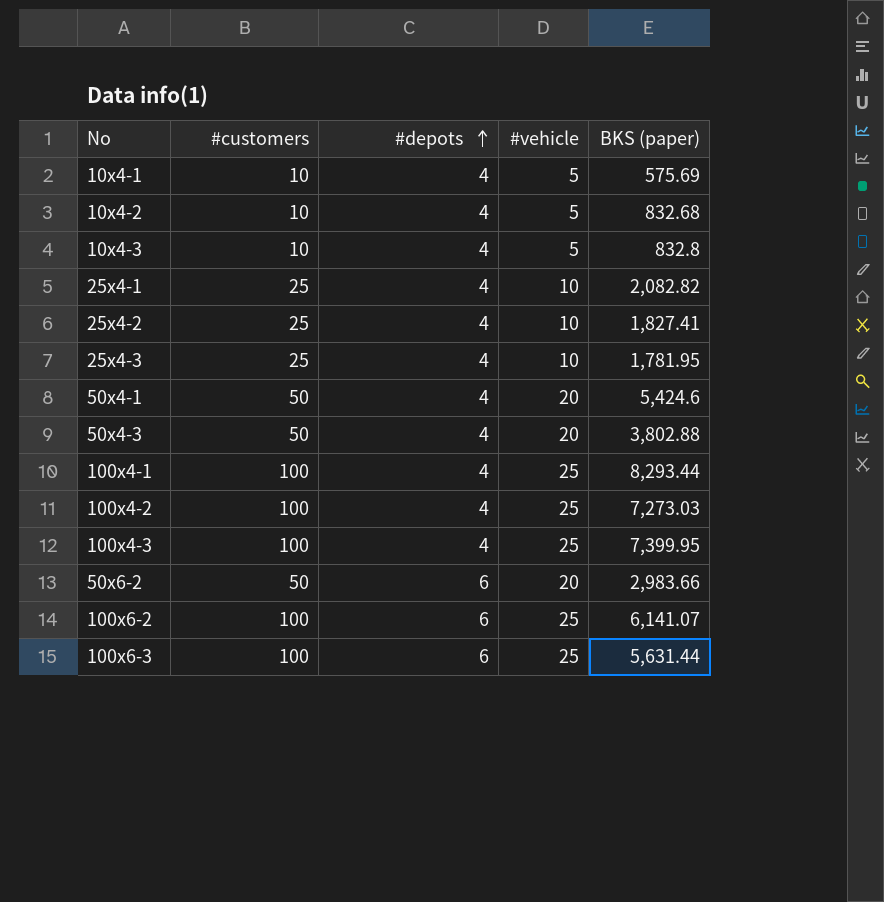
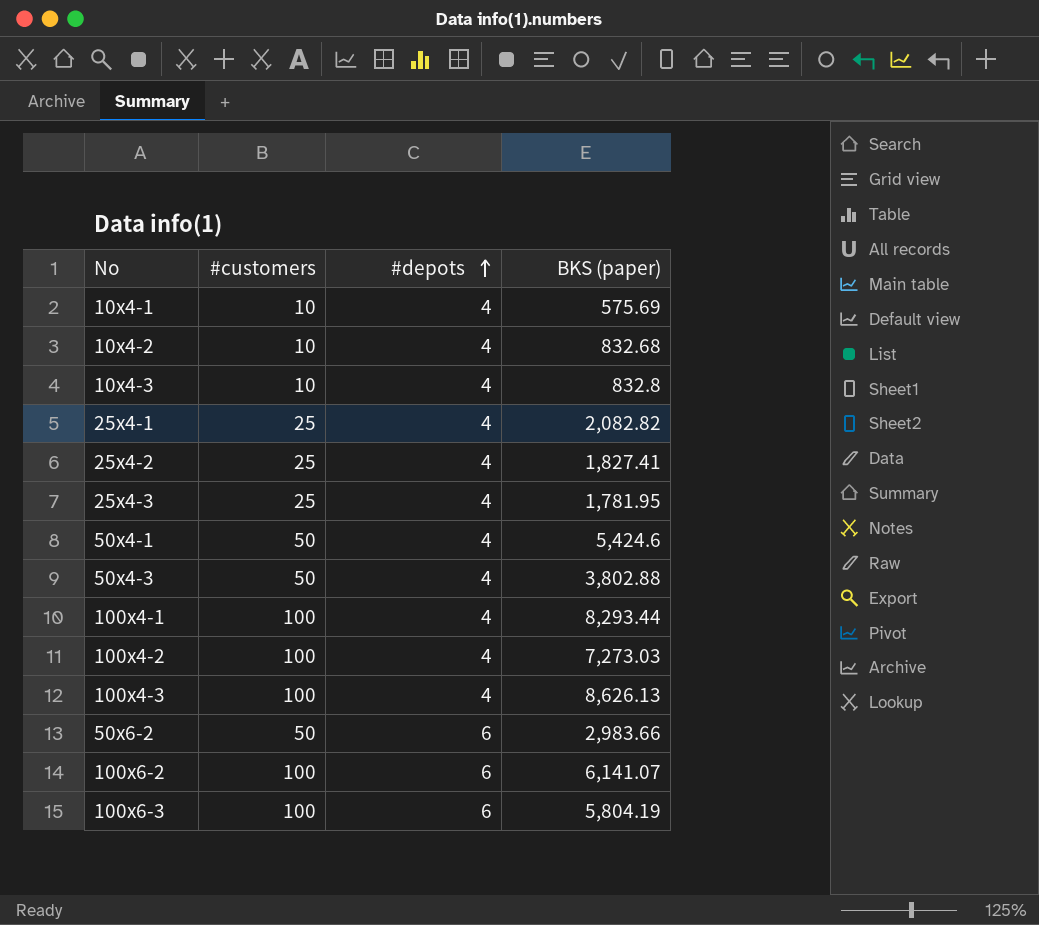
column #vehicle | position: 4 -> none
100x4-3 | BKS (paper): 7,399.95 -> 8,626.13
100x6-3 | BKS (paper): 5,631.44 -> 5,804.19

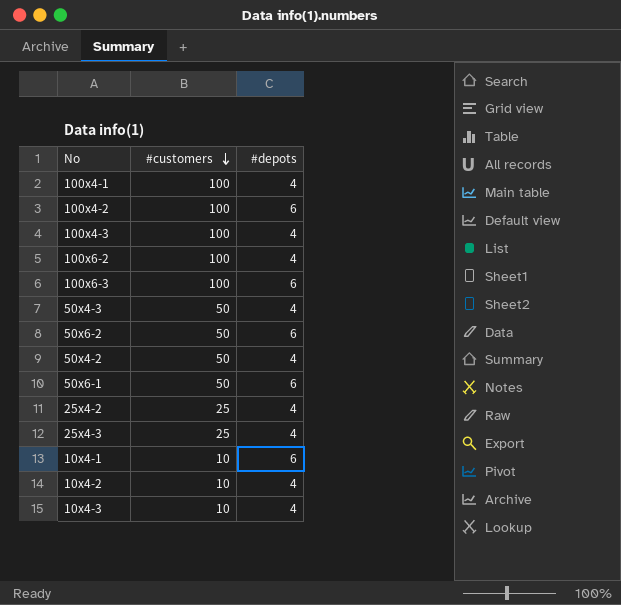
row order: #depots ascending -> #customers descending
column BKS (paper) | position: 4 -> none
row 25x4-1: 25 | 4 | 2,082.82 -> none
row 50x4-1: 50 | 4 | 5,424.6 -> none
100x4-2 | #depots: 4 -> 6
100x6-2 | #depots: 6 -> 4
row 50x4-2: none -> 50 | 4
row 50x6-1: none -> 50 | 6
10x4-1 | #depots: 4 -> 6

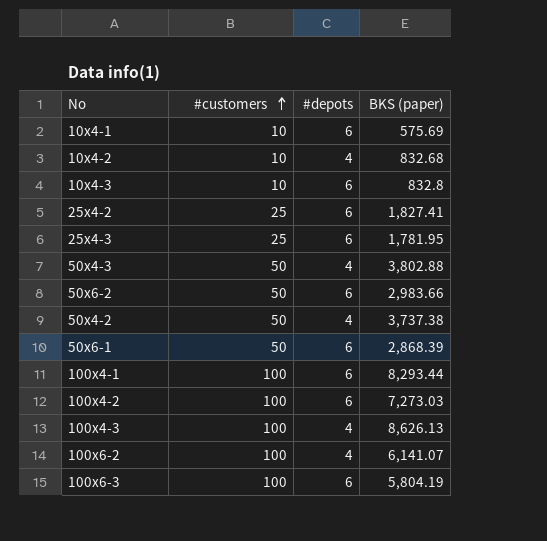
row order: #customers descending -> #customers ascending
column BKS (paper) | position: none -> 4
10x4-3 | #depots: 4 -> 6
25x4-2 | #depots: 4 -> 6
25x4-3 | #depots: 4 -> 6
100x4-1 | #depots: 4 -> 6

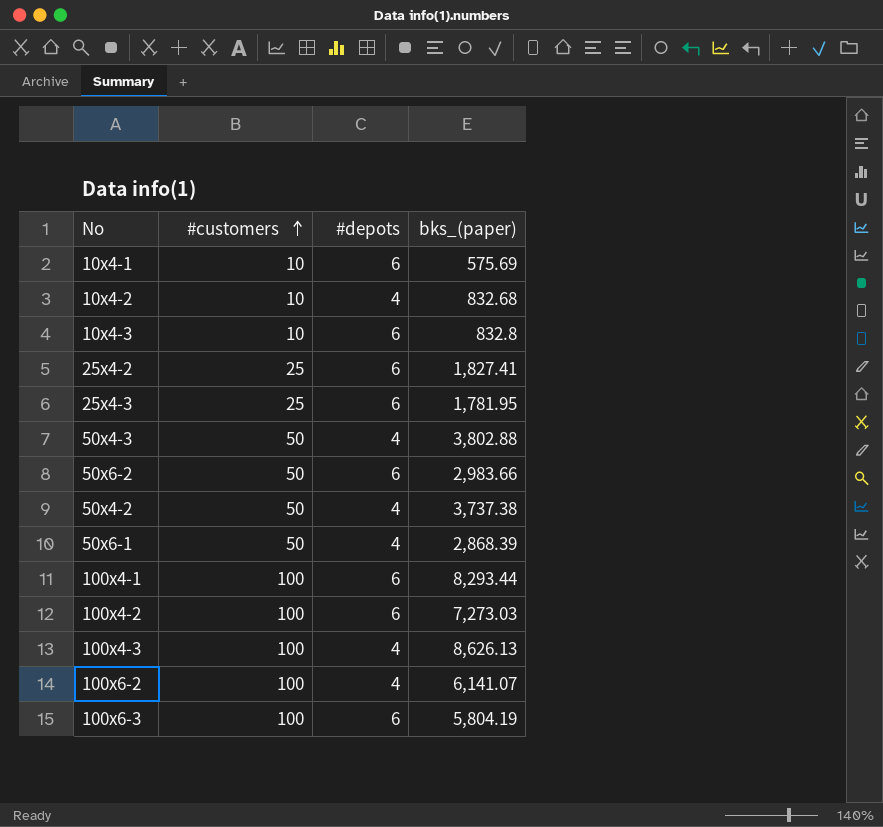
column name: BKS (paper) -> bks_(paper)
50x6-1 | #depots: 6 -> 4

